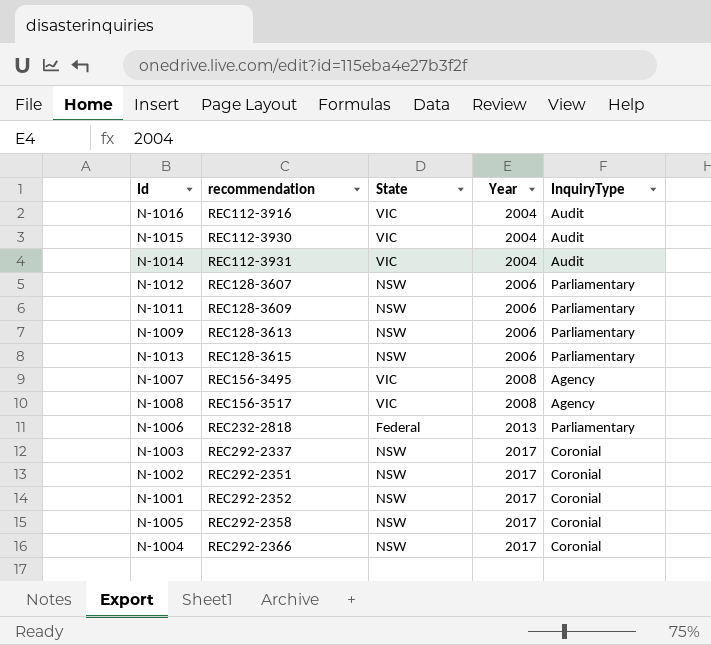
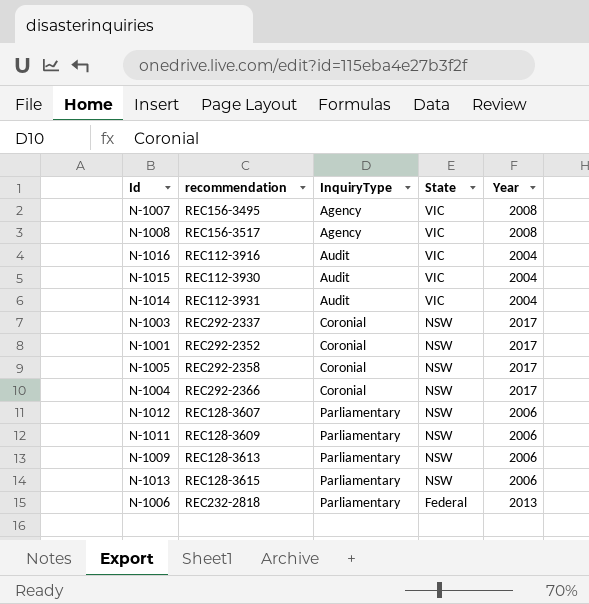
row order: recommendation ascending -> InquiryType ascending
column InquiryType | position: 5 -> 3
row N-1002: REC292-2351 | NSW | 2017 | Coronial -> none

